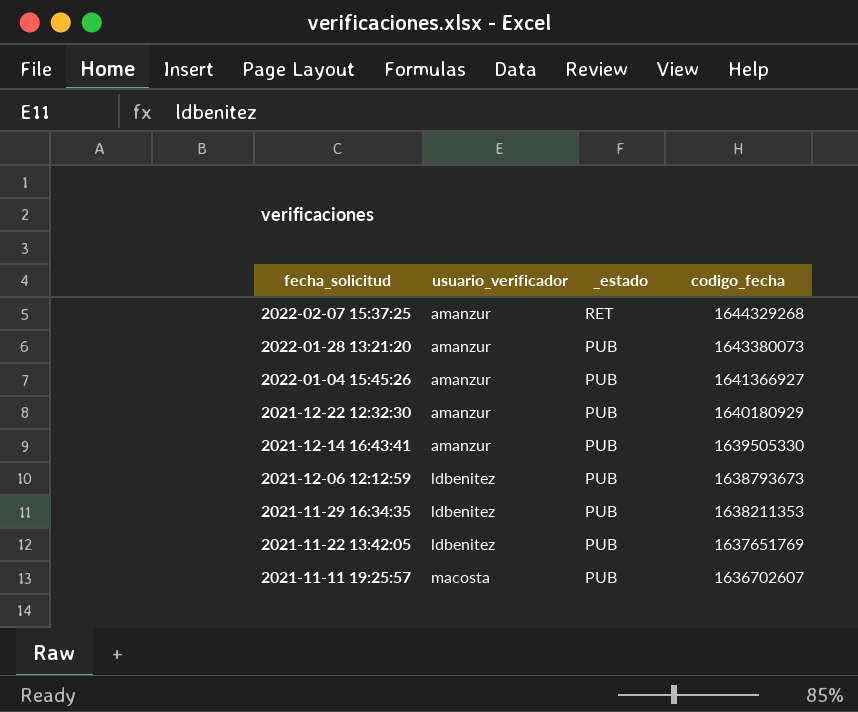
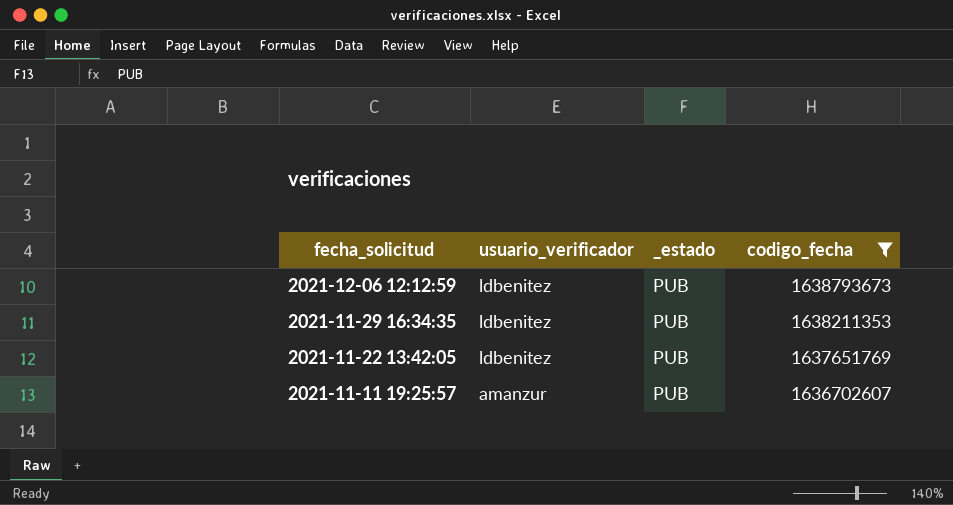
filter: none -> codigo_fecha <= 1638793673
2021-11-11 19:25:57 | usuario_verificador: macosta -> amanzur

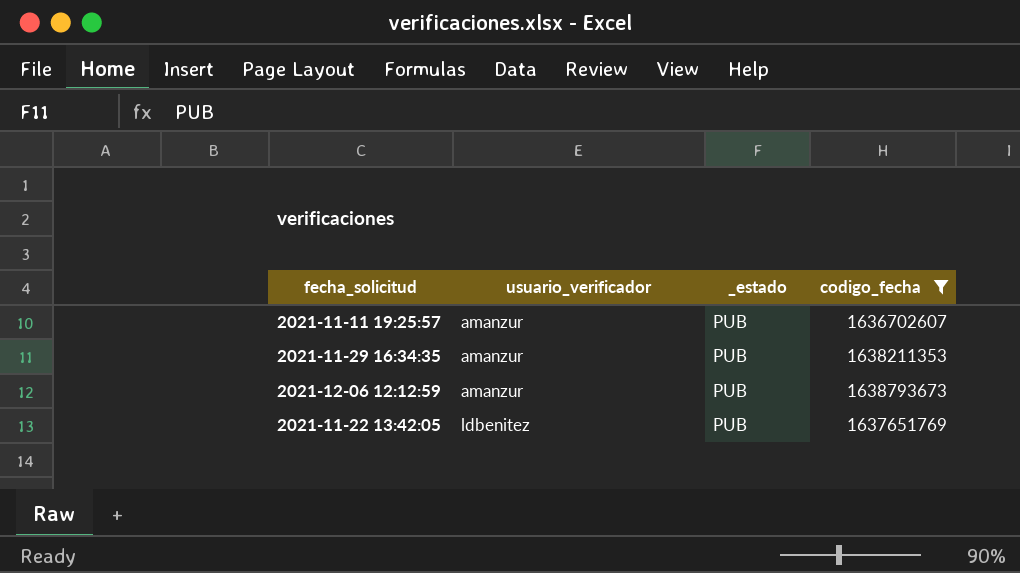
row order: fecha_solicitud descending -> usuario_verificador ascending
2021-11-29 16:34:35 | usuario_verificador: ldbenitez -> amanzur
2021-12-06 12:12:59 | usuario_verificador: ldbenitez -> amanzur

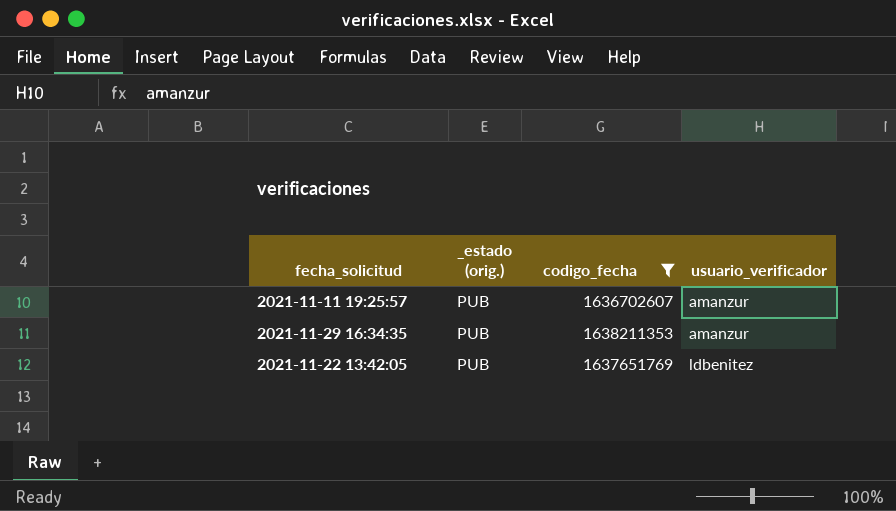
column name: _estado -> _estado (orig.)
column usuario_verificador | position: 2 -> 4
row 2021-12-06 12:12:59: amanzur | PUB | 1638793673 -> none

